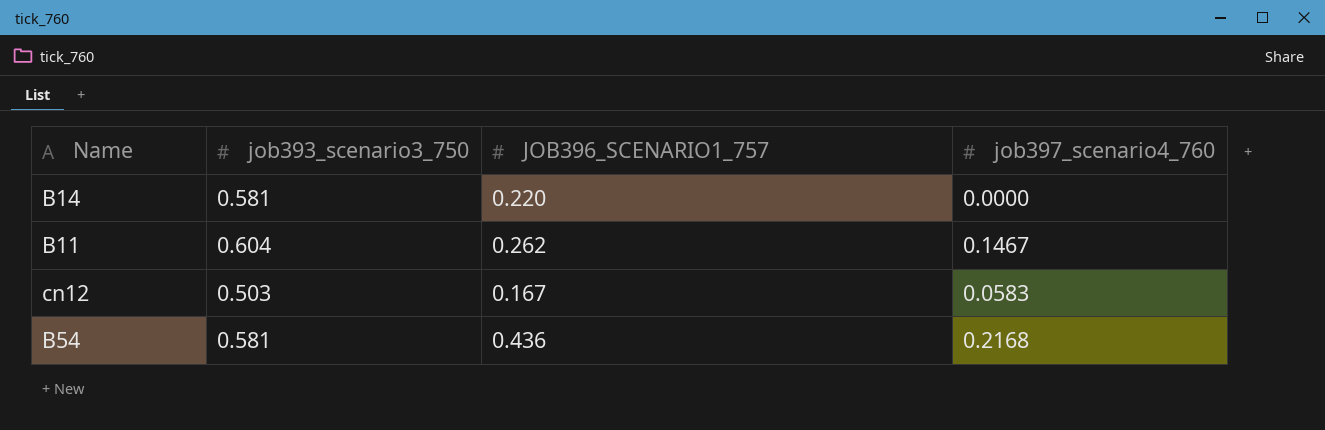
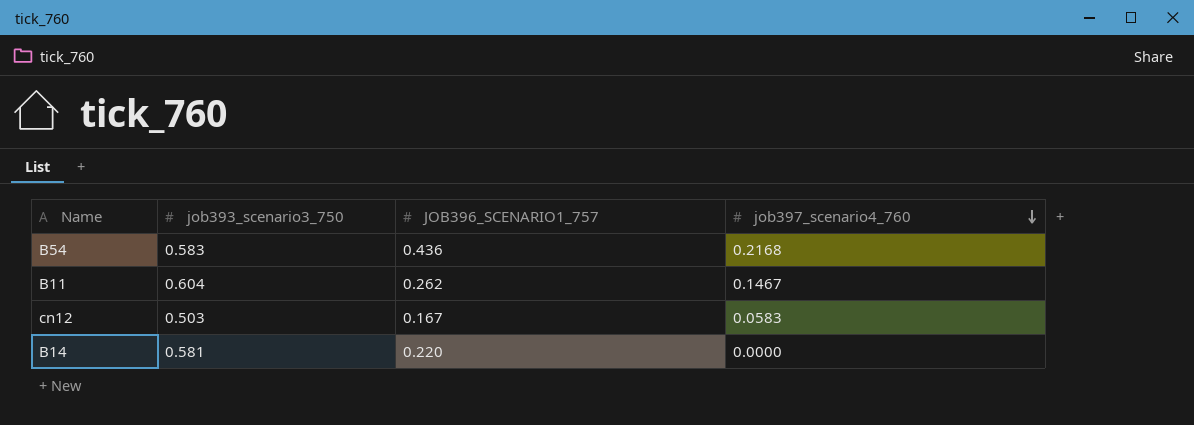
row order: none -> job397_scenario4_760 descending
B54 | job393_scenario3_750: 0.581 -> 0.583

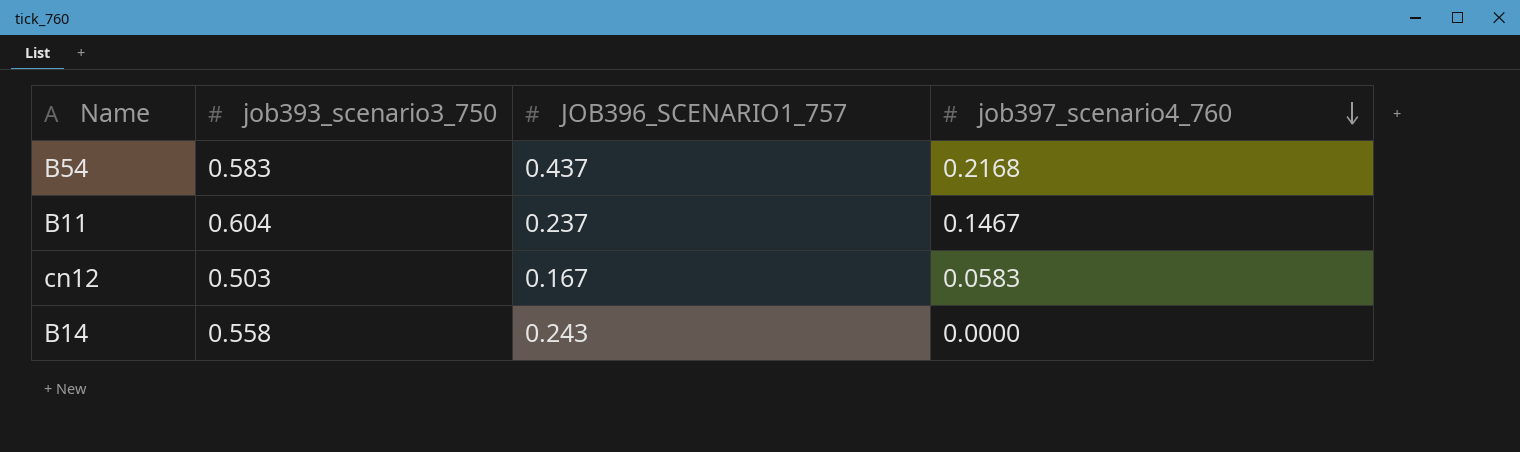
B54 | JOB396_SCENARIO1_757: 0.436 -> 0.437
B11 | JOB396_SCENARIO1_757: 0.262 -> 0.237
B14 | job393_scenario3_750: 0.581 -> 0.558
B14 | JOB396_SCENARIO1_757: 0.220 -> 0.243

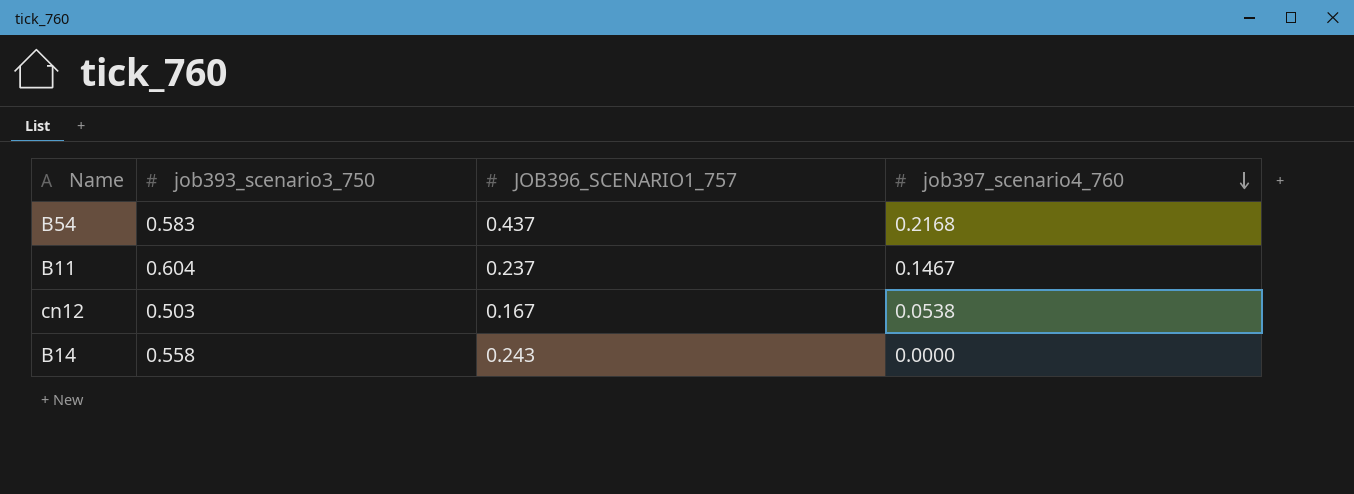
cn12 | job397_scenario4_760: 0.0583 -> 0.0538

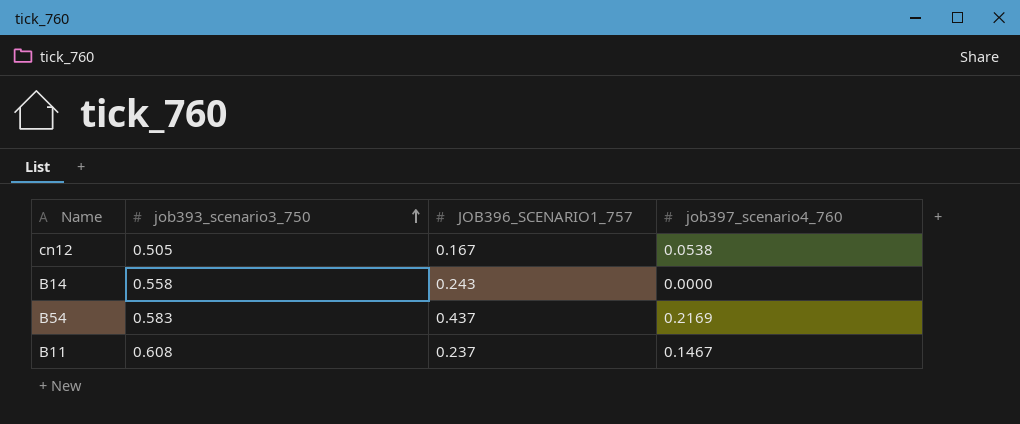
row order: job397_scenario4_760 descending -> job393_scenario3_750 ascending
cn12 | job393_scenario3_750: 0.503 -> 0.505
B54 | job397_scenario4_760: 0.2168 -> 0.2169
B11 | job393_scenario3_750: 0.604 -> 0.608

